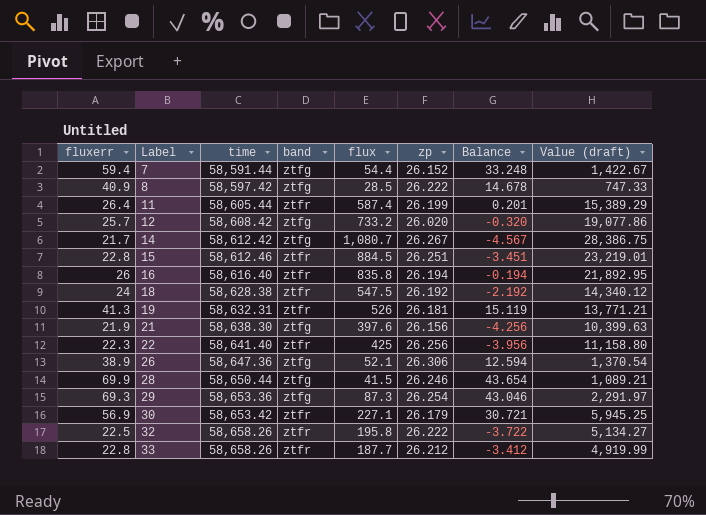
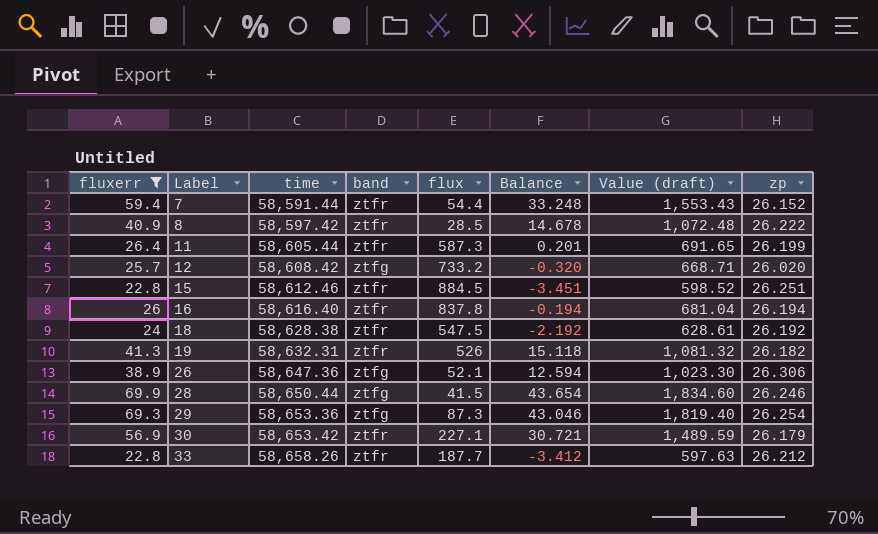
filter: none -> fluxerr >= 22.8
column Value (draft) | formula: [flux] * [zp] -> [fluxerr] * [zp]
column zp | position: 6 -> 8
7 | band: ztfg -> ztfr
8 | band: ztfg -> ztfr
11 | flux: 587.4 -> 587.3
16 | flux: 835.8 -> 837.8
19 | Balance: 15.119 -> 15.118
19 | zp: 26.181 -> 26.182

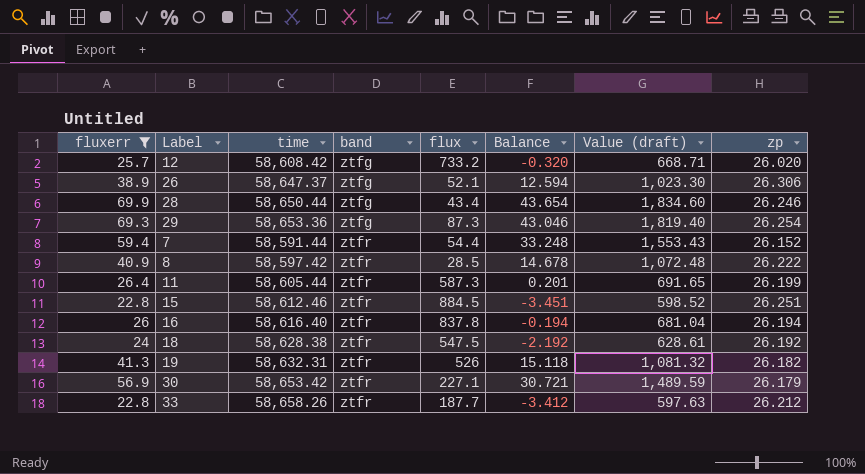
row order: Label ascending -> band ascending
26 | time: 58,647.36 -> 58,647.37
28 | flux: 41.5 -> 43.4

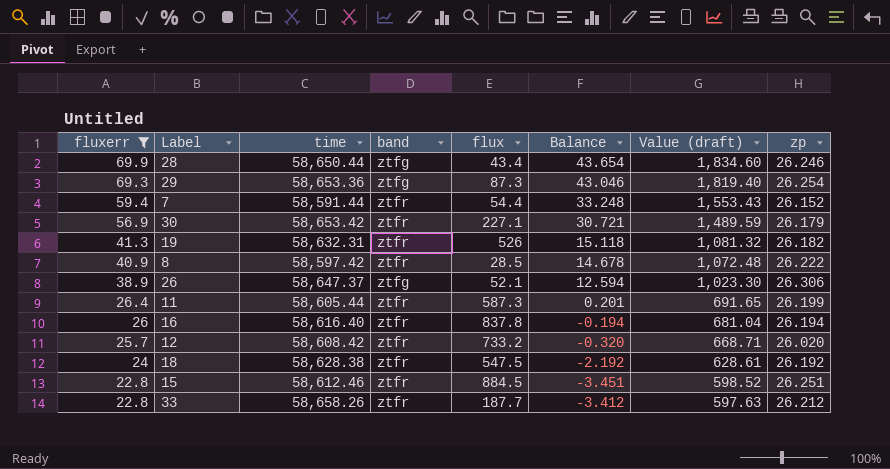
row order: band ascending -> fluxerr descending
12 | band: ztfg -> ztfr

